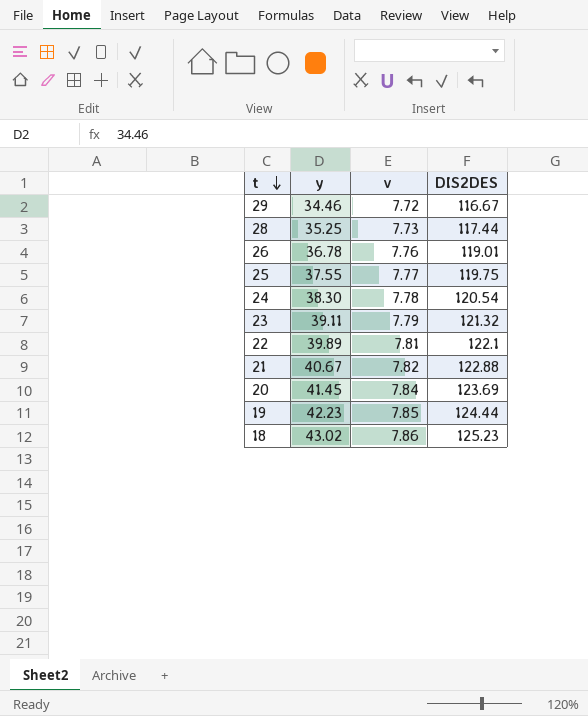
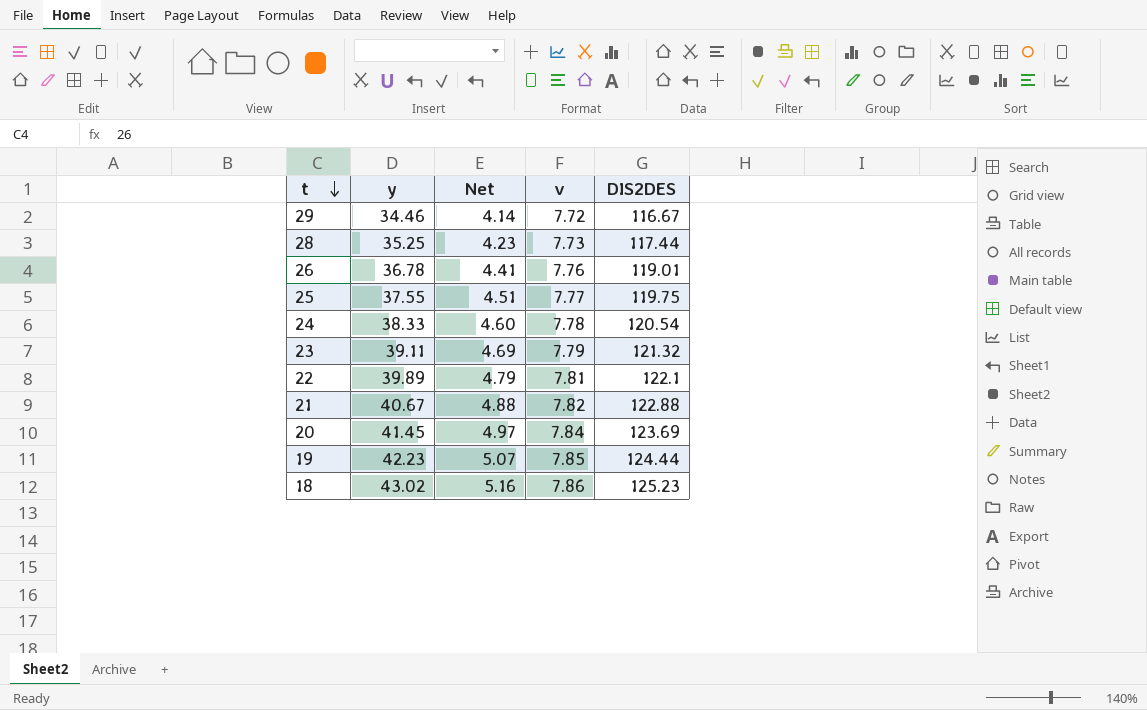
column Net | formula: none -> [y] * 0.12
24 | y: 38.30 -> 38.33

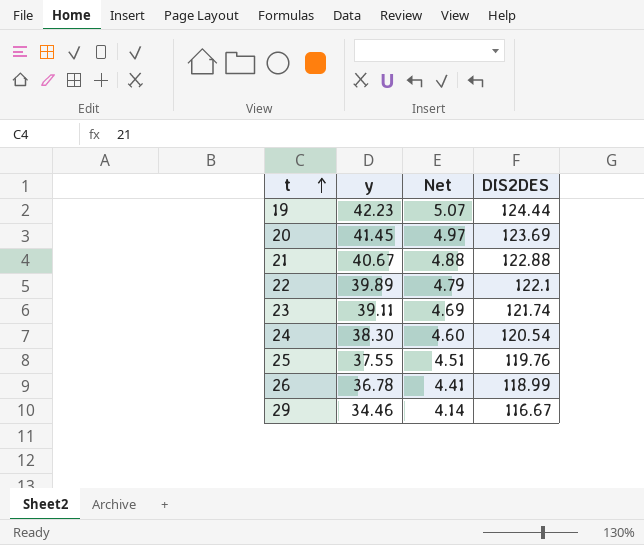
row order: t descending -> t ascending
column v | position: 4 -> none
row 28: 35.25 | 4.23 | 7.73 | 117.44 -> none
row 18: 43.02 | 5.16 | 7.86 | 125.23 -> none
23 | DIS2DES: 121.32 -> 121.74
24 | y: 38.33 -> 38.30
25 | DIS2DES: 119.75 -> 119.76
26 | DIS2DES: 119.01 -> 118.99

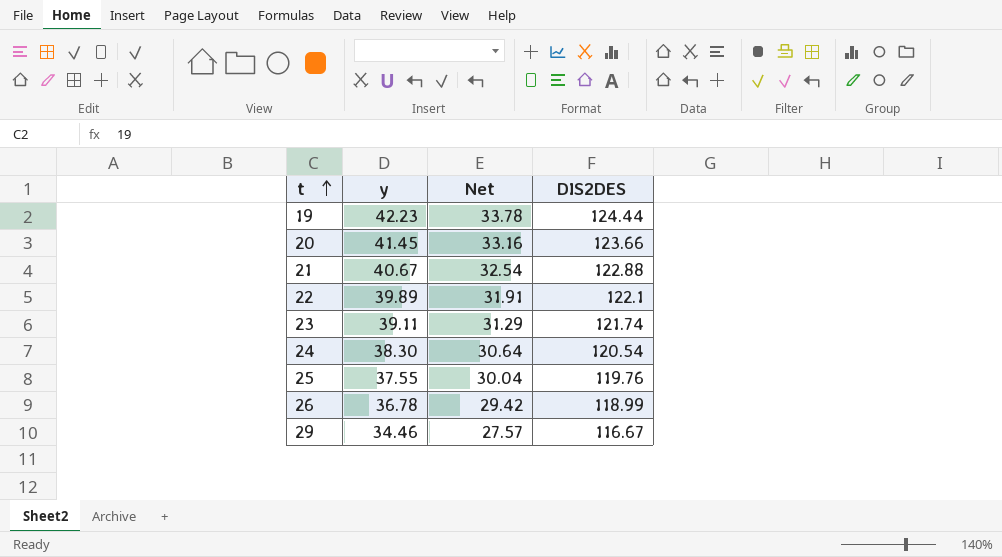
column Net | formula: [y] * 0.12 -> [y] * 0.8
20 | DIS2DES: 123.69 -> 123.66

